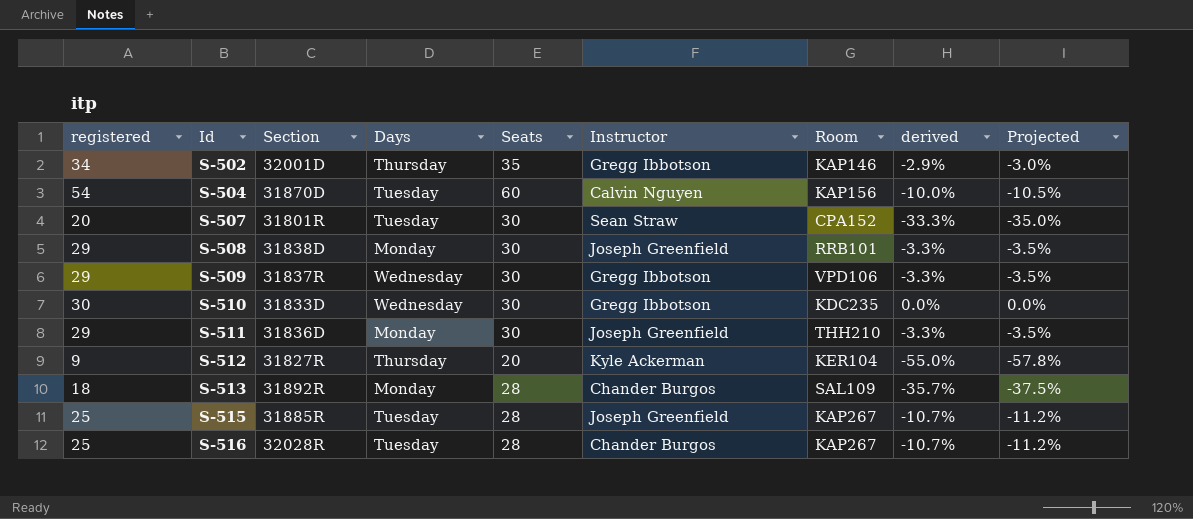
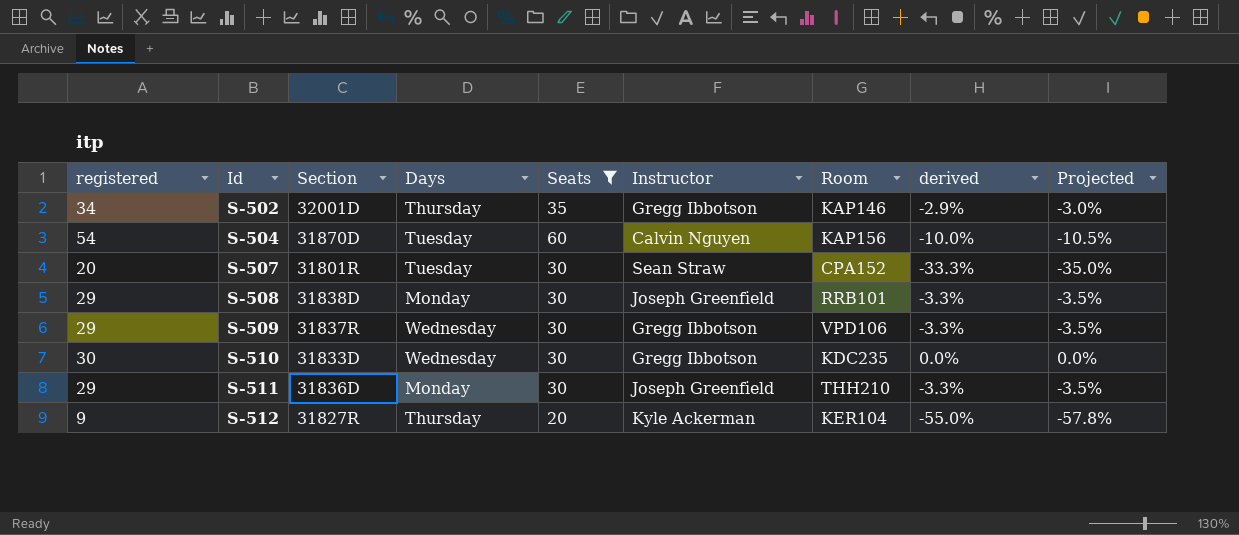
filter: none -> Seats != 28

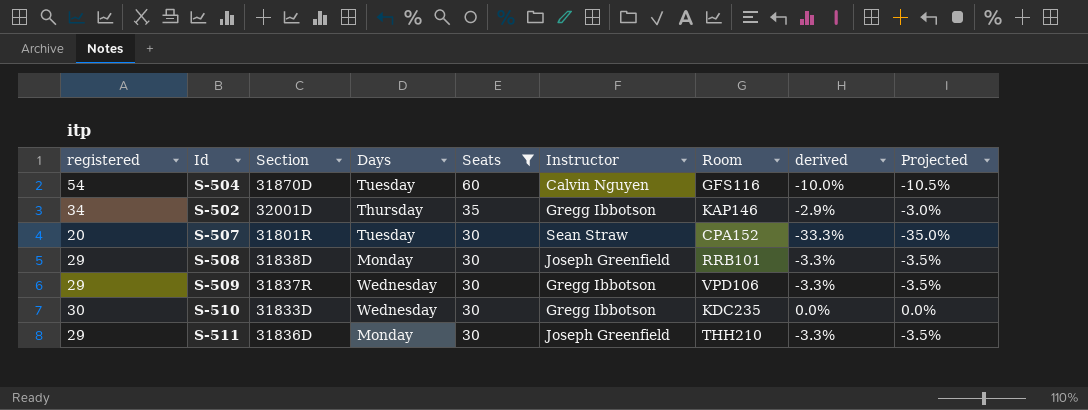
row order: Id ascending -> Seats descending
row S-512: 9 | 31827R | Thursday | 20 | Kyle Ackerman | KER104 | -55.0% | -57.8% -> none
S-504 | Room: KAP156 -> GFS116

